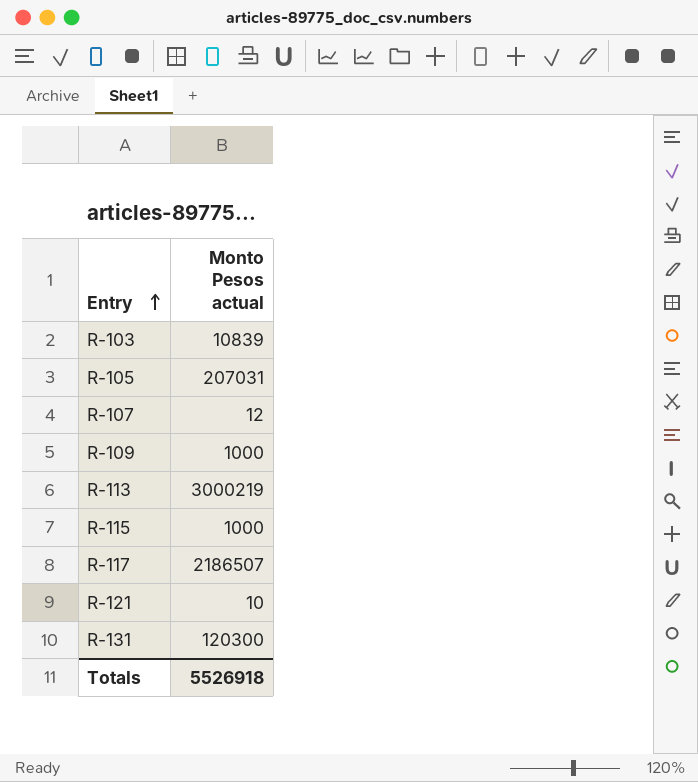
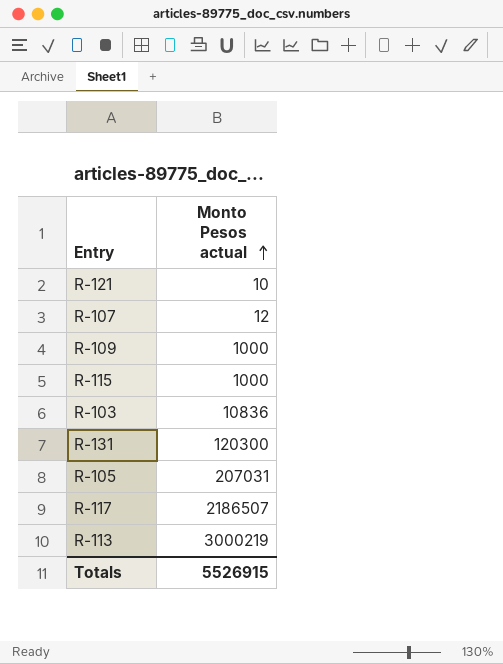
row order: Entry ascending -> Monto Pesos actual ascending
R-103 | Monto Pesos actual: 10839 -> 10836
Totals | Monto Pesos actual: 5526918 -> 5526915

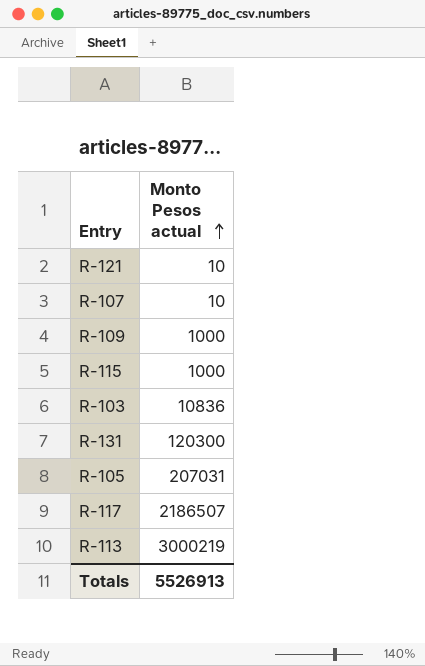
R-107 | Monto Pesos actual: 12 -> 10
Totals | Monto Pesos actual: 5526915 -> 5526913

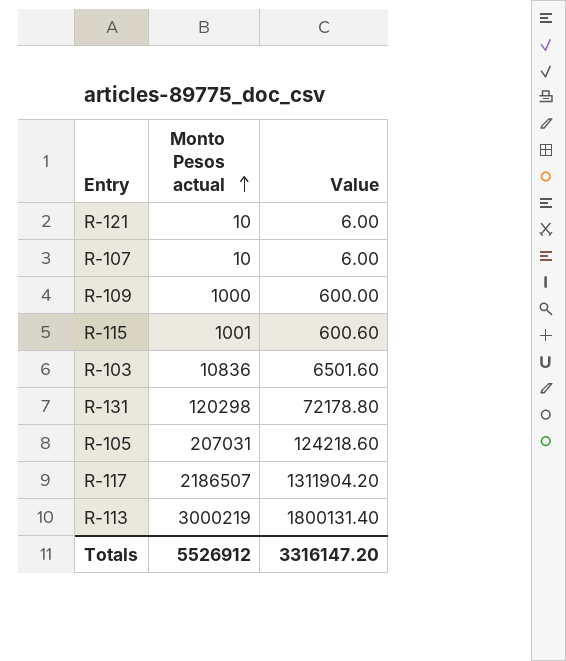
column Value | formula: none -> [Monto Pesos actual] * 0.6
R-115 | Monto Pesos actual: 1000 -> 1001
R-131 | Monto Pesos actual: 120300 -> 120298
Totals | Monto Pesos actual: 5526913 -> 5526912

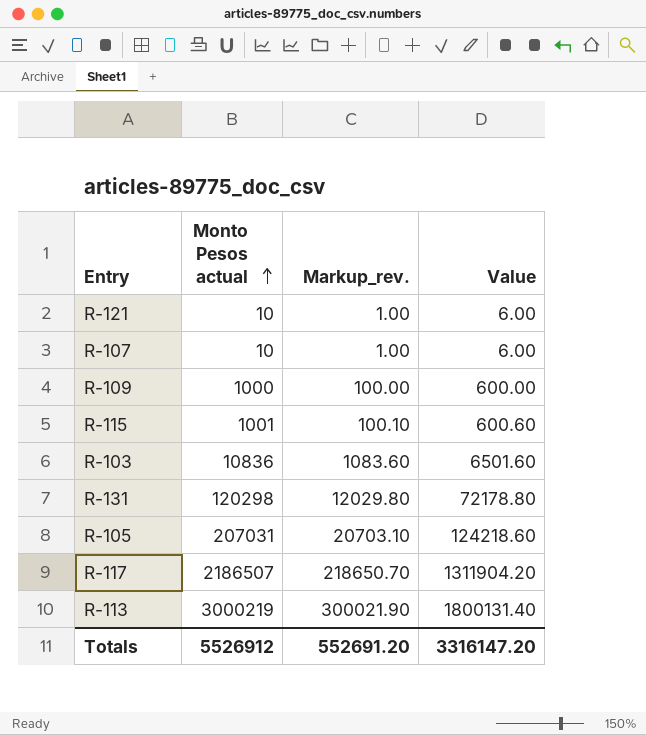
column Markup_rev. | formula: none -> [Monto Pesos actual] * 0.1

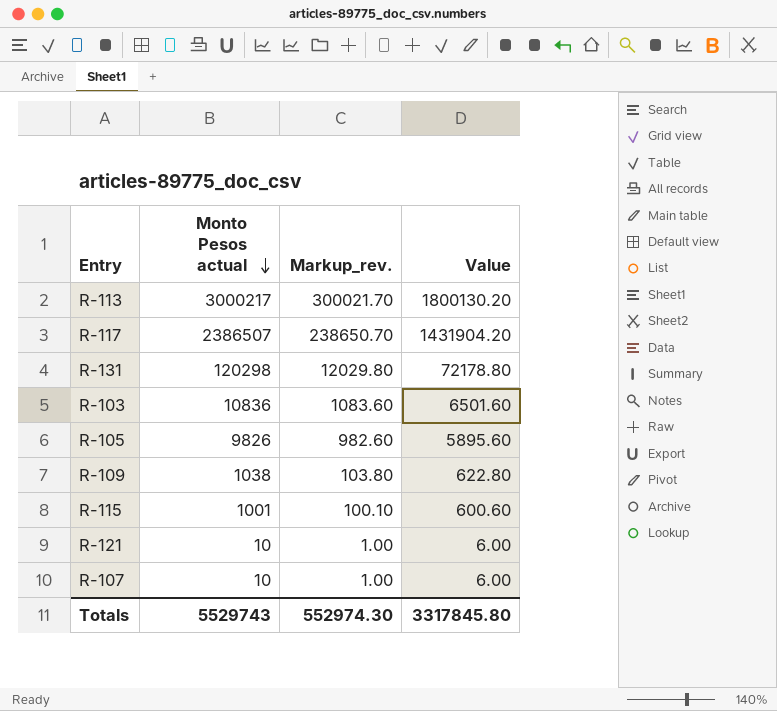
row order: Monto Pesos actual ascending -> Monto Pesos actual descending
R-113 | Monto Pesos actual: 3000219 -> 3000217
R-113 | Markup_rev.: 300021.90 -> 300021.70
R-113 | Value: 1800131.40 -> 1800130.20
R-117 | Monto Pesos actual: 2186507 -> 2386507
R-117 | Markup_rev.: 218650.70 -> 238650.70
R-117 | Value: 1311904.20 -> 1431904.20
R-105 | Monto Pesos actual: 207031 -> 9826
R-105 | Markup_rev.: 20703.10 -> 982.60
R-105 | Value: 124218.60 -> 5895.60
R-109 | Monto Pesos actual: 1000 -> 1038
R-109 | Markup_rev.: 100.00 -> 103.80
R-109 | Value: 600.00 -> 622.80
Totals | Monto Pesos actual: 5526912 -> 5529743
Totals | Markup_rev.: 552691.20 -> 552974.30
Totals | Value: 3316147.20 -> 3317845.80

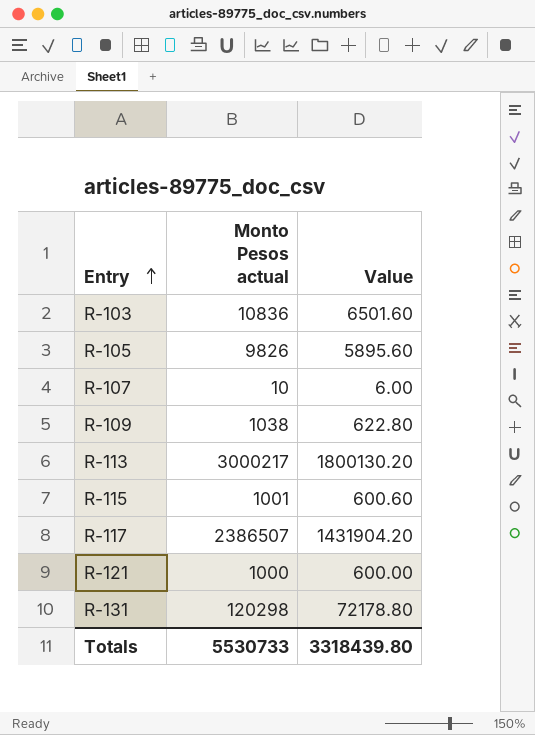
row order: Monto Pesos actual descending -> Entry ascending
column Markup_rev. | formula: [Monto Pesos actual] * 0.1 -> none
R-121 | Monto Pesos actual: 10 -> 1000
R-121 | Value: 6.00 -> 600.00
Totals | Monto Pesos actual: 5529743 -> 5530733
Totals | Value: 3317845.80 -> 3318439.80

